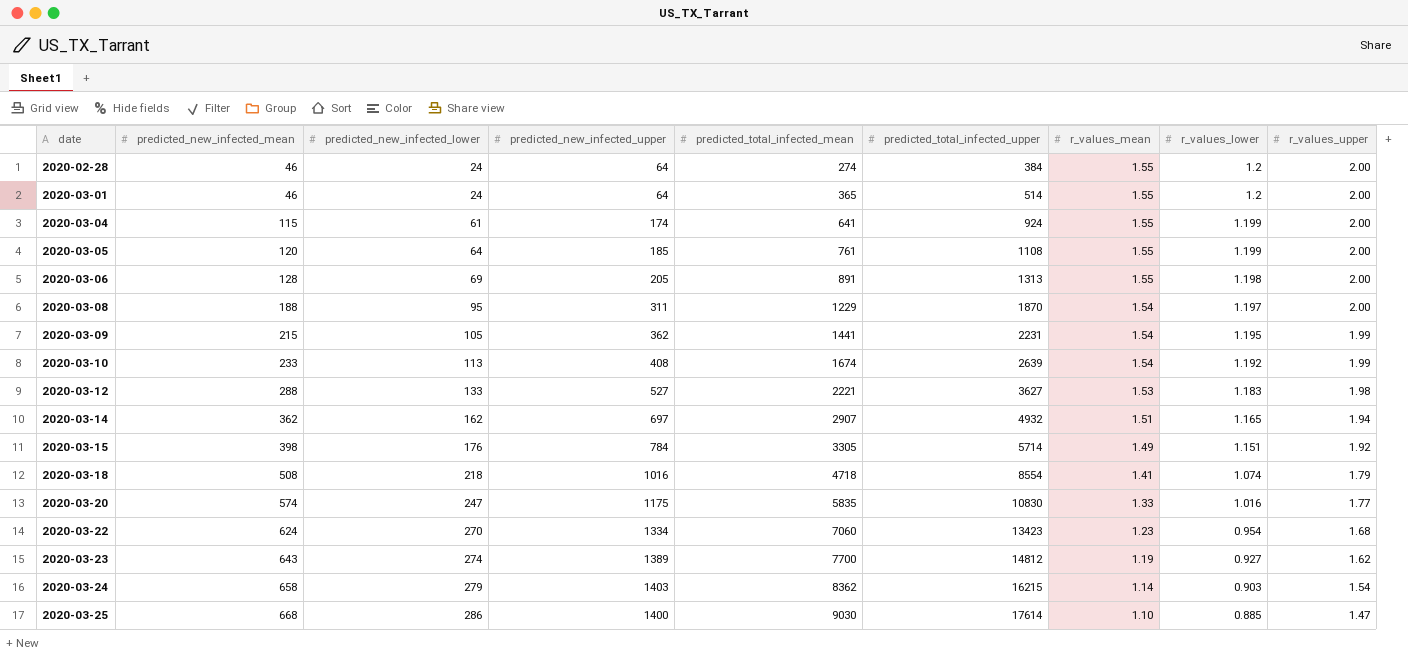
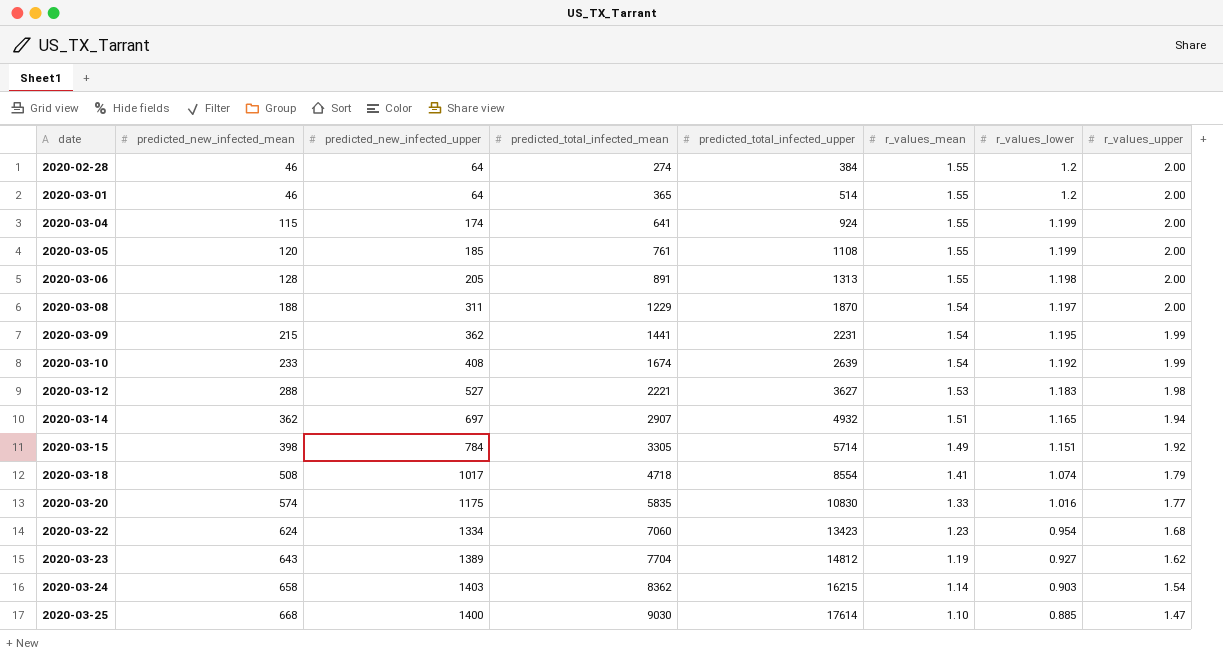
column predicted_new_infected_lower | position: 3 -> none
2020-03-18 | predicted_new_infected_upper: 1016 -> 1017
2020-03-23 | predicted_total_infected_mean: 7700 -> 7704

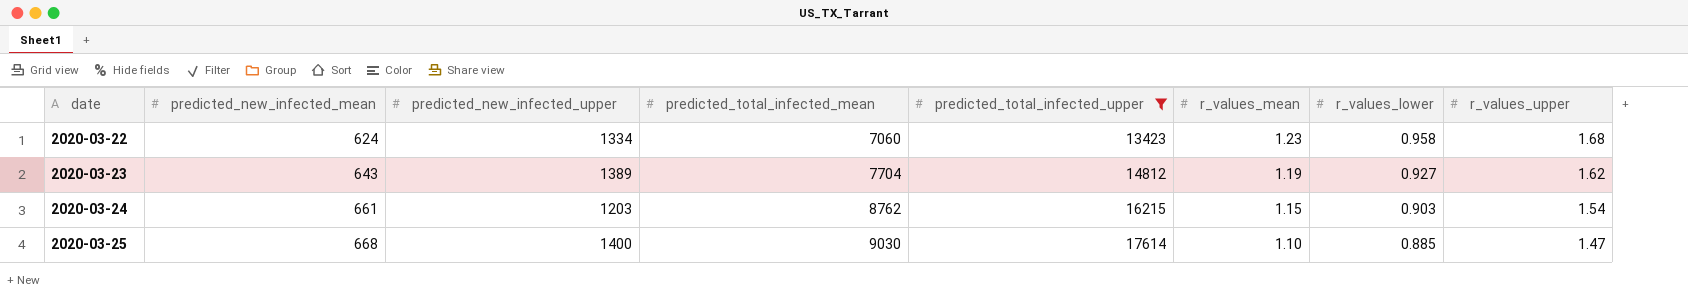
filter: none -> predicted_total_infected_upper >= 13423
2020-03-22 | r_values_lower: 0.954 -> 0.958
2020-03-24 | predicted_new_infected_mean: 658 -> 661
2020-03-24 | predicted_new_infected_upper: 1403 -> 1203
2020-03-24 | predicted_total_infected_mean: 8362 -> 8762
2020-03-24 | r_values_mean: 1.14 -> 1.15

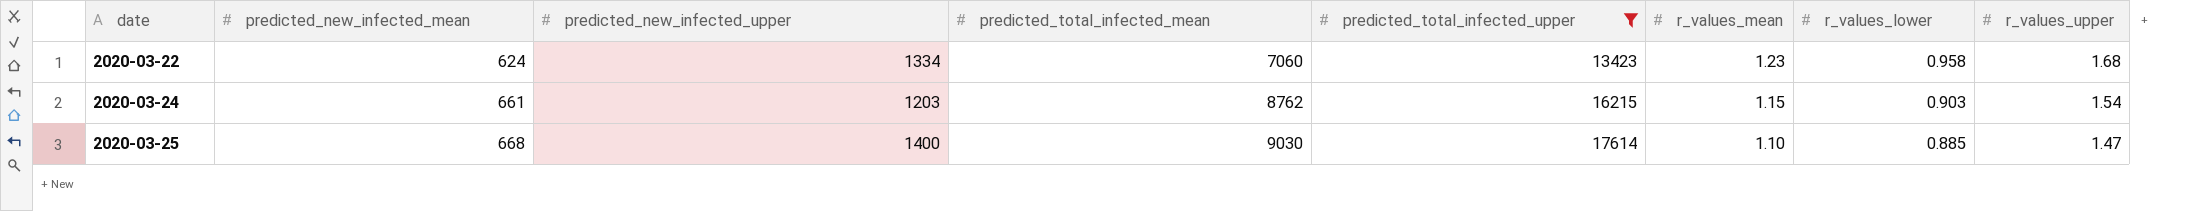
row 2020-03-23: 643 | 1389 | 7704 | 14812 | 1.19 | 0.927 | 1.62 -> none

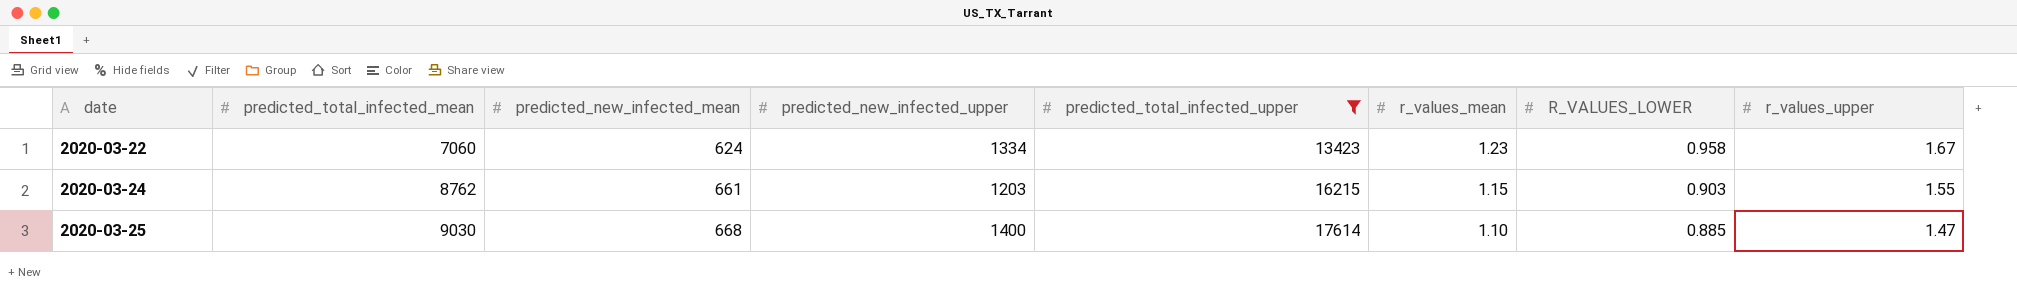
column predicted_total_infected_mean | position: 4 -> 2
column name: r_values_lower -> R_VALUES_LOWER
2020-03-22 | r_values_upper: 1.68 -> 1.67
2020-03-24 | r_values_upper: 1.54 -> 1.55

